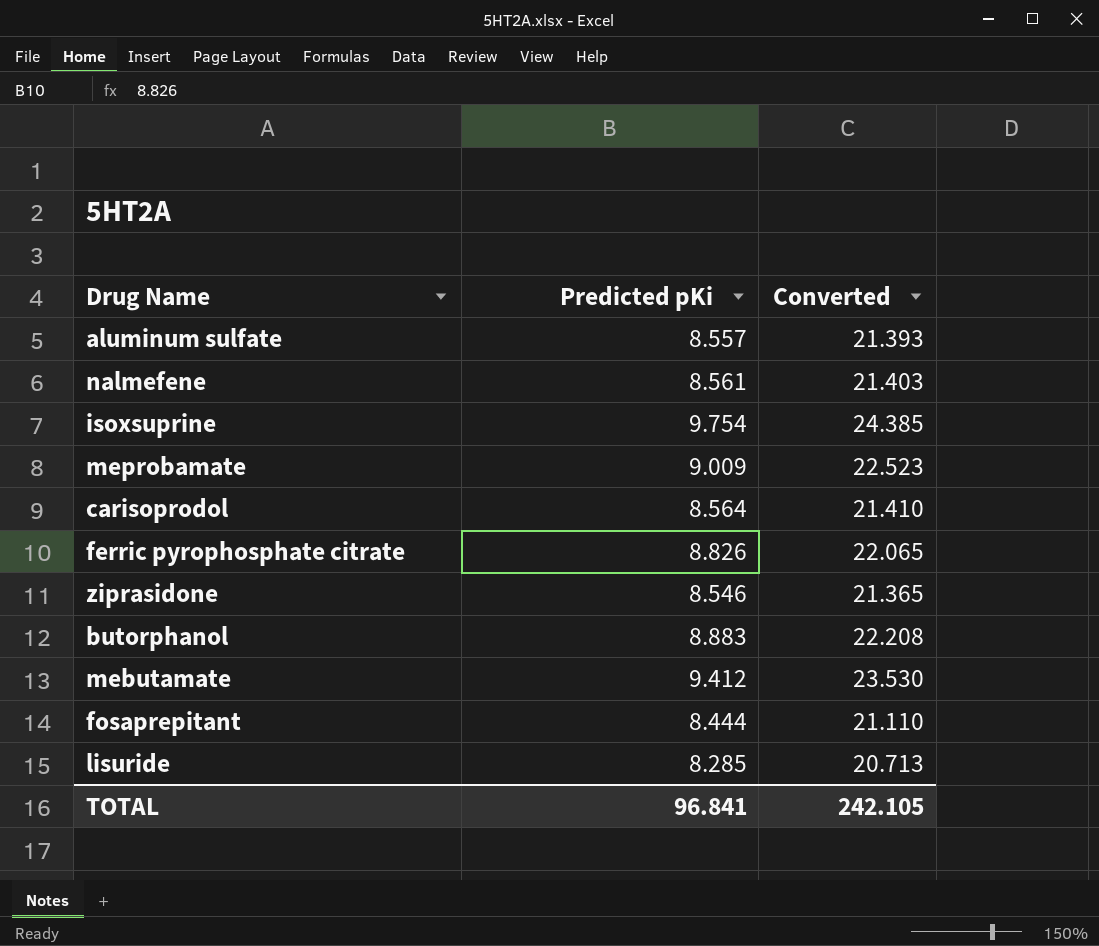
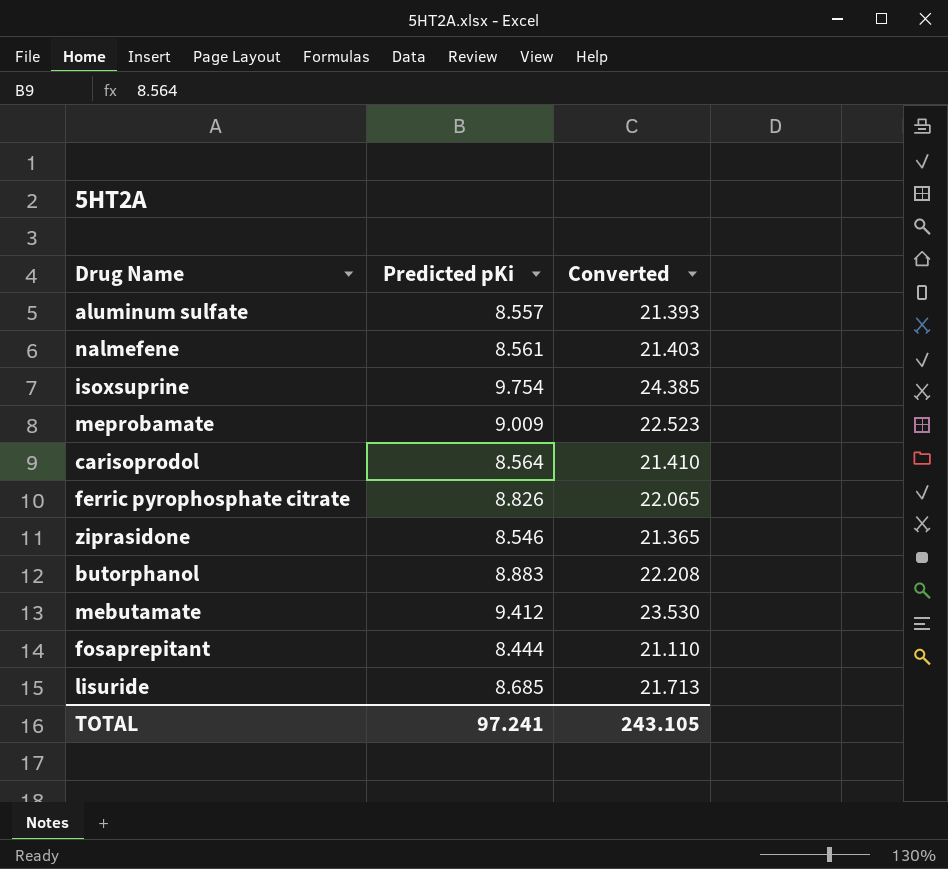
lisuride | Predicted pKi: 8.285 -> 8.685
lisuride | Converted: 20.713 -> 21.713
TOTAL | Predicted pKi: 96.841 -> 97.241
TOTAL | Converted: 242.105 -> 243.105

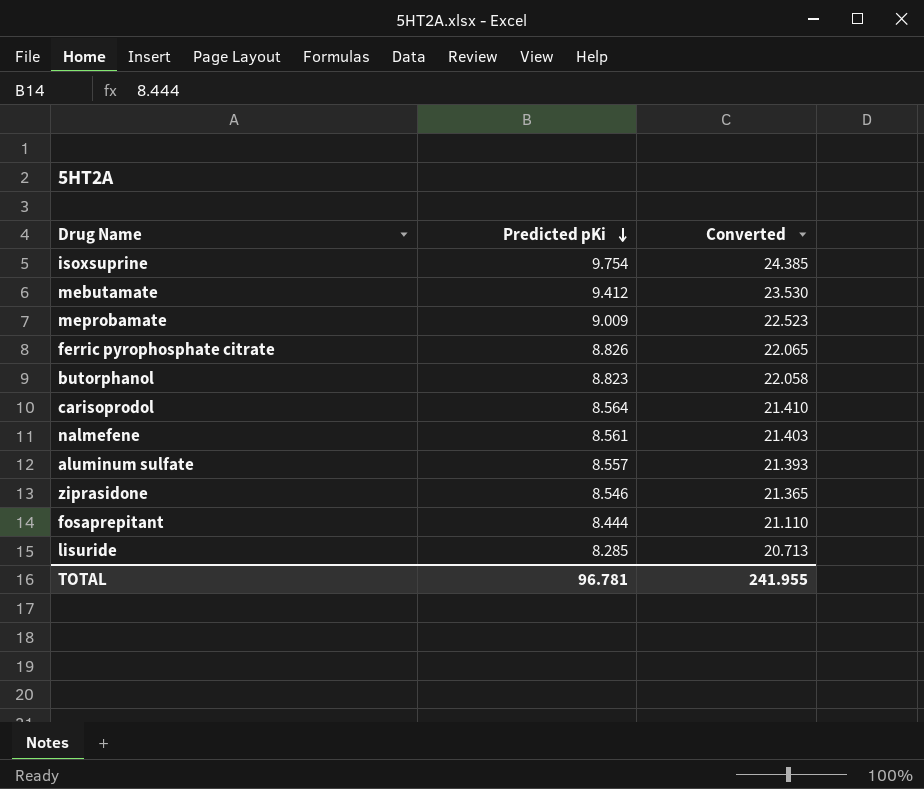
row order: none -> Predicted pKi descending
butorphanol | Predicted pKi: 8.883 -> 8.823
butorphanol | Converted: 22.208 -> 22.058
lisuride | Predicted pKi: 8.685 -> 8.285
lisuride | Converted: 21.713 -> 20.713
TOTAL | Predicted pKi: 97.241 -> 96.781
TOTAL | Converted: 243.105 -> 241.955

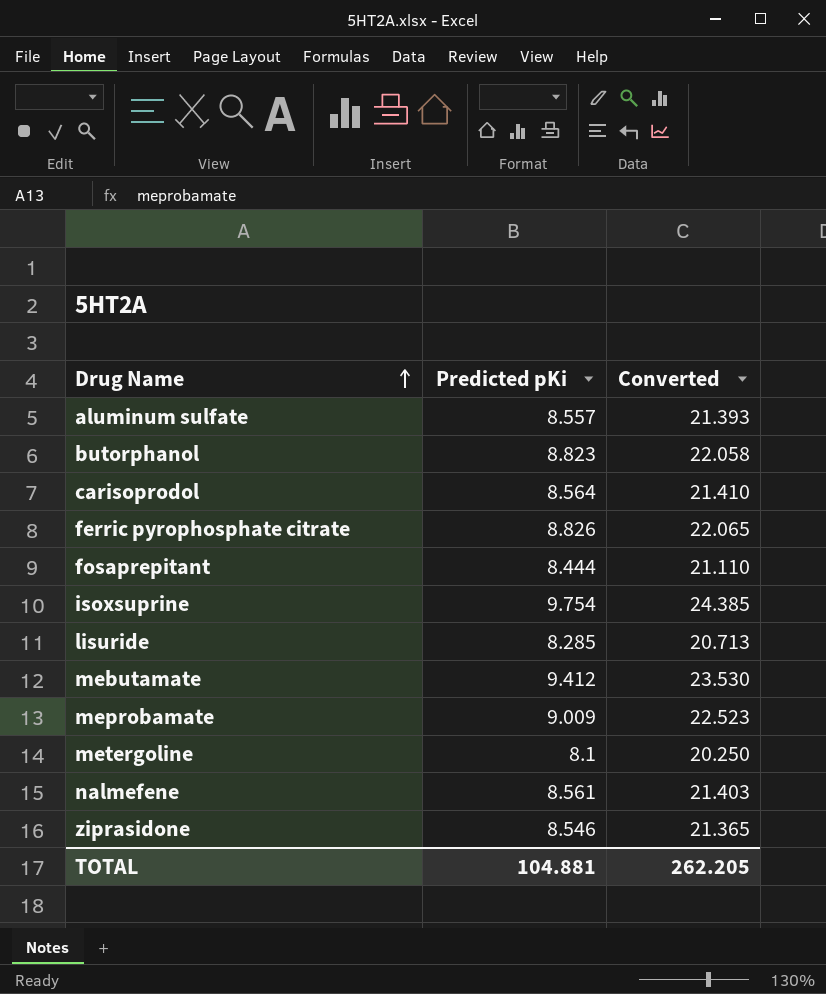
row order: Predicted pKi descending -> Drug Name ascending
row metergoline: none -> 8.1 | 20.250
TOTAL | Predicted pKi: 96.781 -> 104.881
TOTAL | Converted: 241.955 -> 262.205

